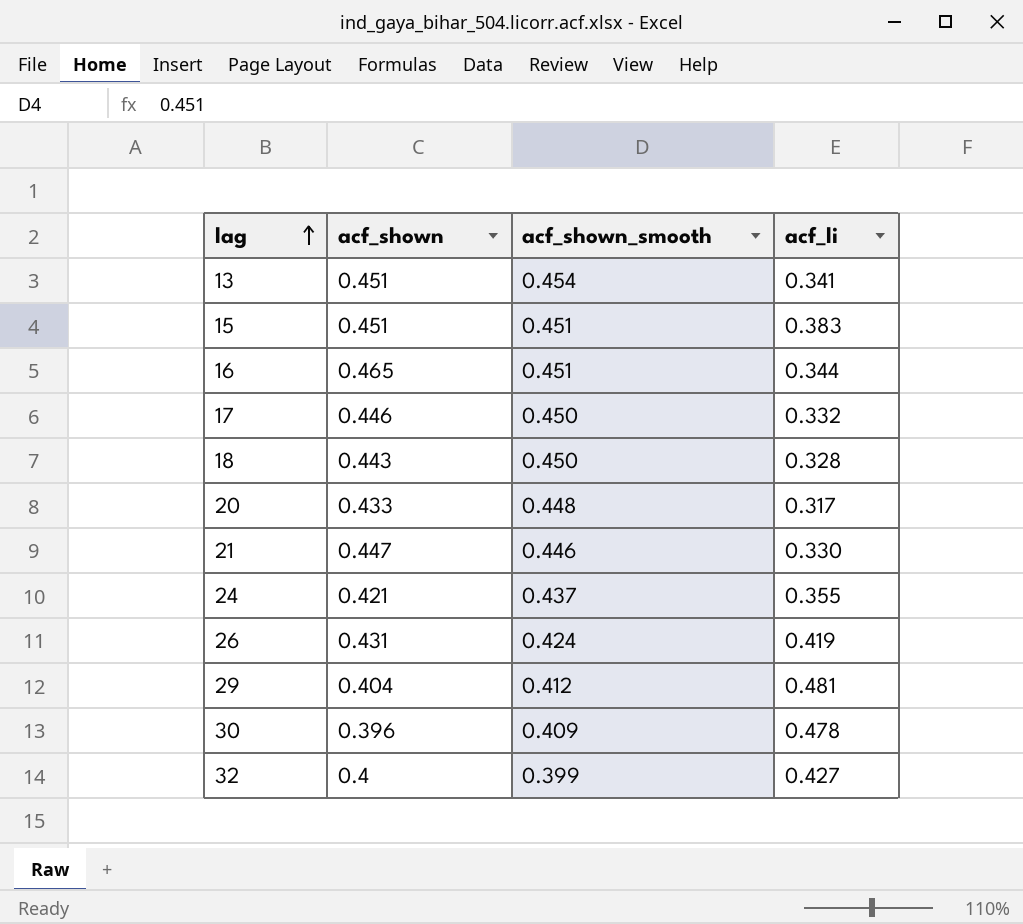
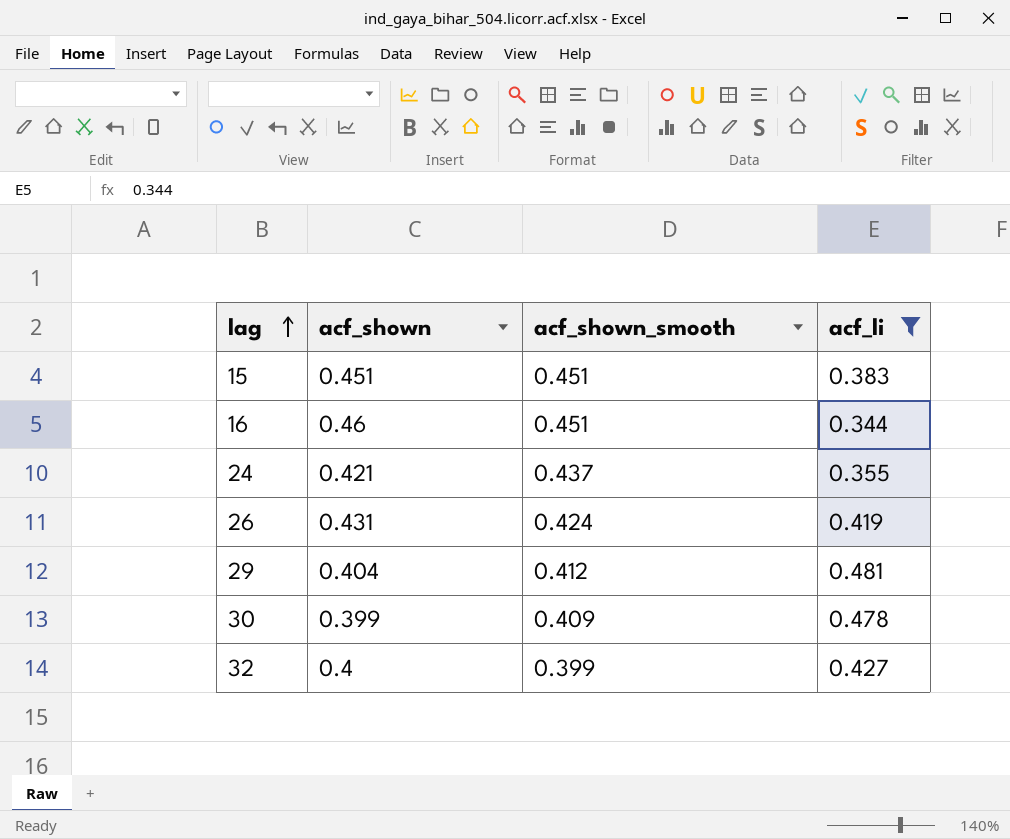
filter: none -> acf_li >= 0.344
16 | acf_shown: 0.465 -> 0.46
30 | acf_shown: 0.396 -> 0.399

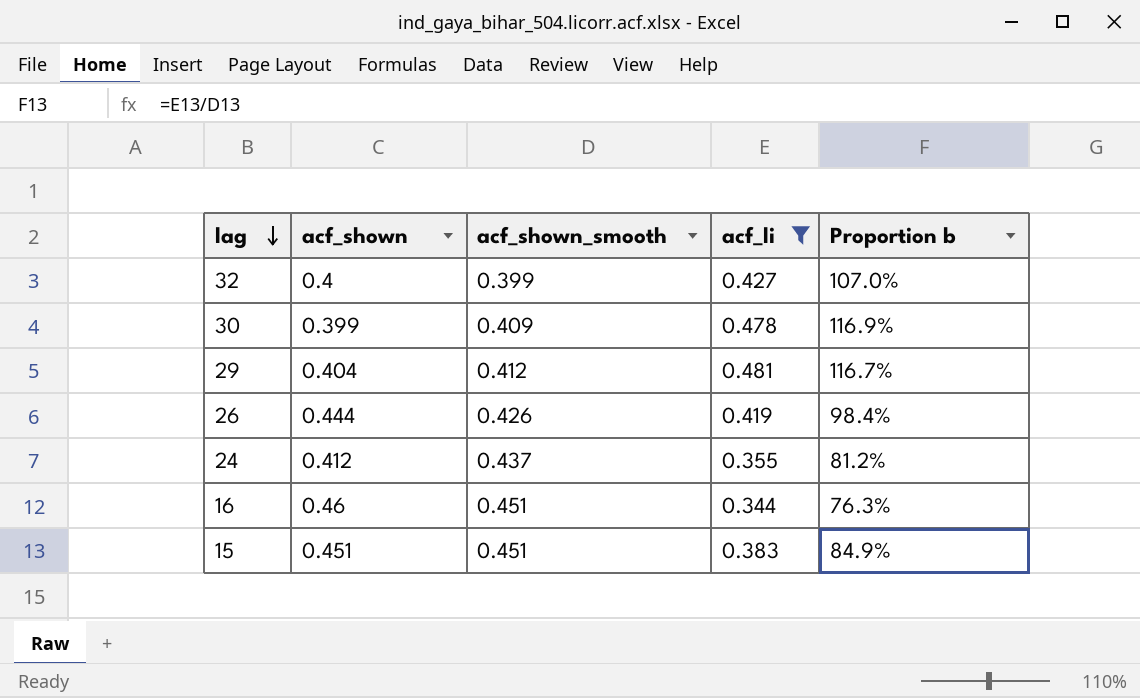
row order: lag ascending -> lag descending
column Proportion b | formula: none -> [acf_li] / [acf_shown_smooth]
26 | acf_shown: 0.431 -> 0.444
26 | acf_shown_smooth: 0.424 -> 0.426
24 | acf_shown: 0.421 -> 0.412

